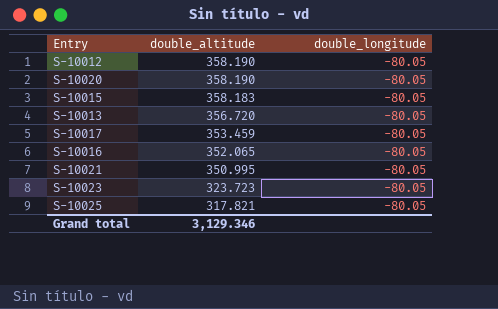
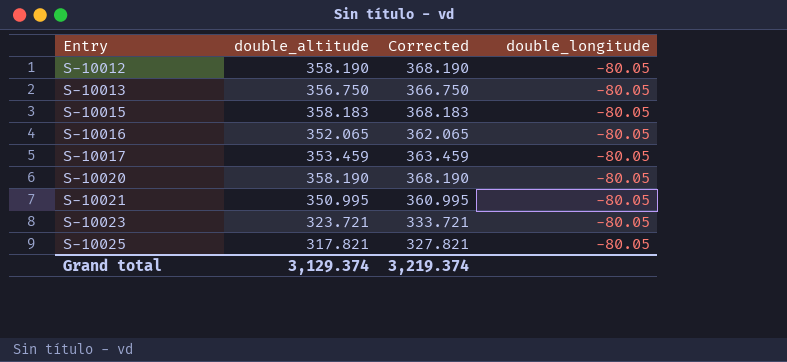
row order: double_altitude descending -> Entry ascending
column Corrected | formula: none -> [double_altitude] + 10
S-10013 | double_altitude: 356.720 -> 356.750
S-10023 | double_altitude: 323.723 -> 323.721
Grand total | double_altitude: 3,129.346 -> 3,129.374

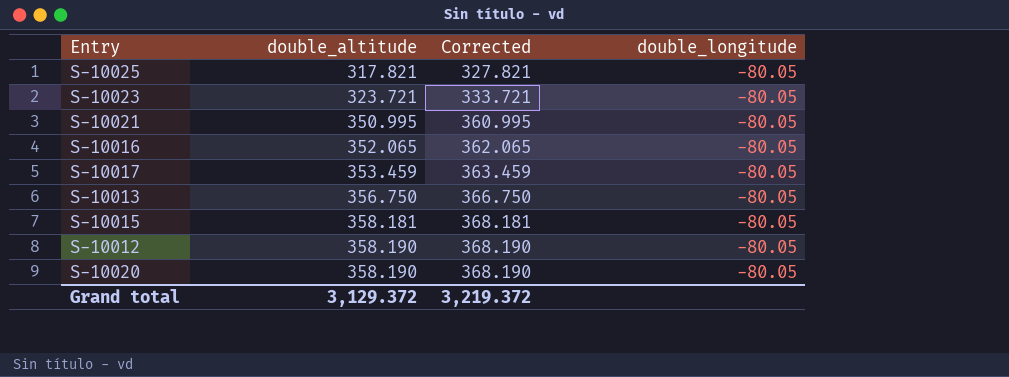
row order: Entry ascending -> double_altitude ascending
S-10015 | double_altitude: 358.183 -> 358.181
S-10015 | Corrected: 368.183 -> 368.181
Grand total | double_altitude: 3,129.374 -> 3,129.372
Grand total | Corrected: 3,219.374 -> 3,219.372

